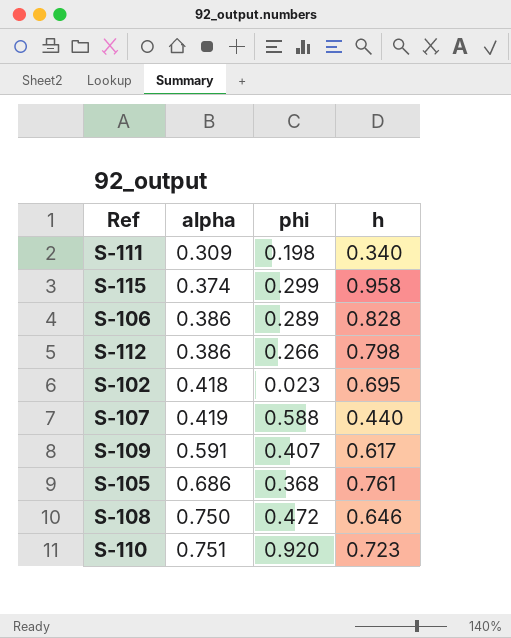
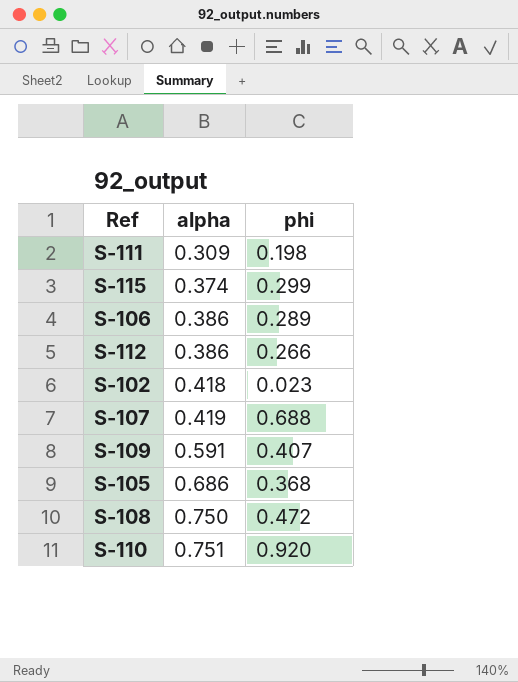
column h | position: 4 -> none
S-107 | phi: 0.588 -> 0.688

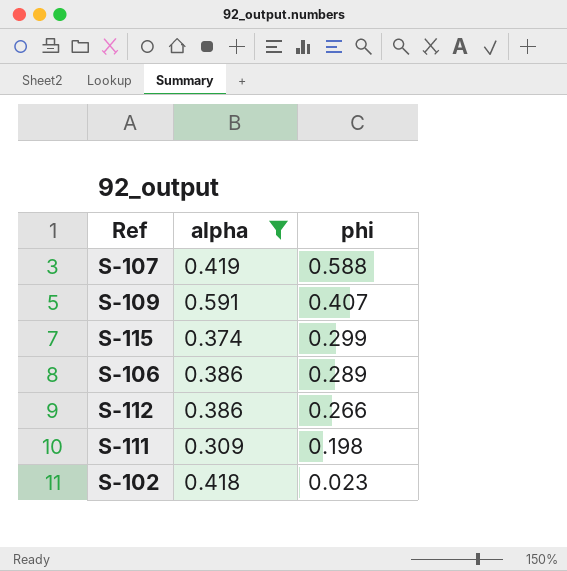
filter: none -> alpha <= 0.591
row order: alpha ascending -> phi descending
S-107 | phi: 0.688 -> 0.588

